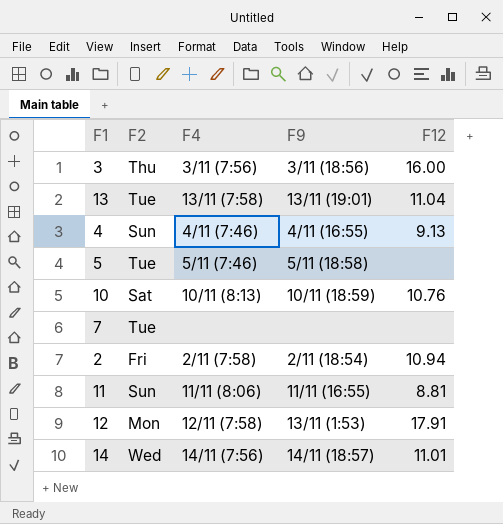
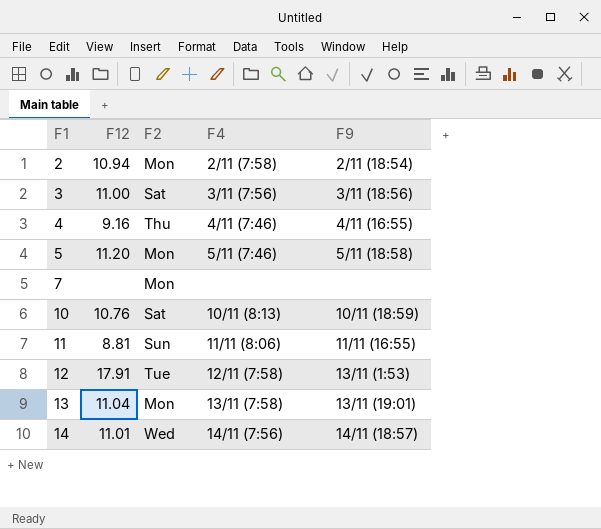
row order: none -> F1 ascending
column F12 | position: 5 -> 2
2 | F2: Fri -> Mon
3 | F12: 16.00 -> 11.00
3 | F2: Thu -> Sat
4 | F12: 9.13 -> 9.16
4 | F2: Sun -> Thu
5 | F12: none -> 11.20
5 | F2: Tue -> Mon
7 | F2: Tue -> Mon
12 | F2: Mon -> Tue
13 | F2: Tue -> Mon

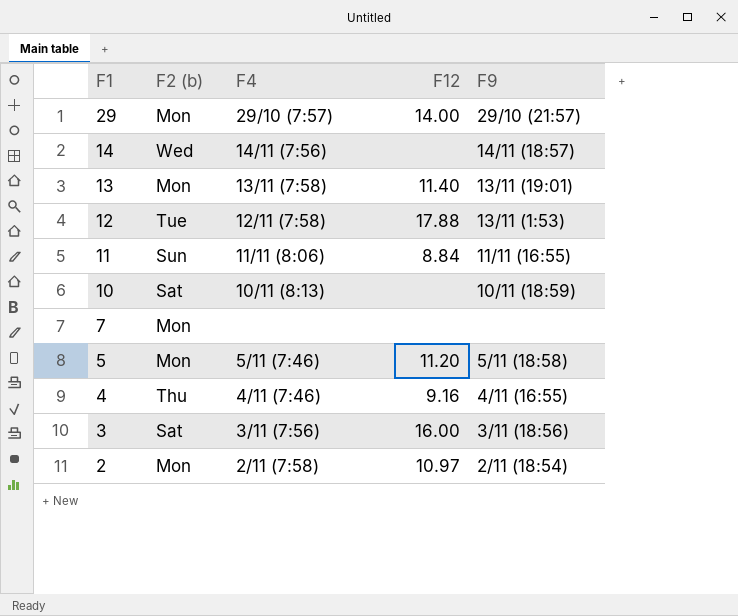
row order: F1 ascending -> F1 descending
column name: F2 -> F2 (b)
column F12 | position: 2 -> 4
row 29: none -> Mon | 29/10 (7:57) | 14.00 | 29/10 (21:57)
14 | F12: 11.01 -> none
13 | F12: 11.04 -> 11.40
12 | F12: 17.91 -> 17.88
11 | F12: 8.81 -> 8.84
10 | F12: 10.76 -> none
3 | F12: 11.00 -> 16.00
2 | F12: 10.94 -> 10.97

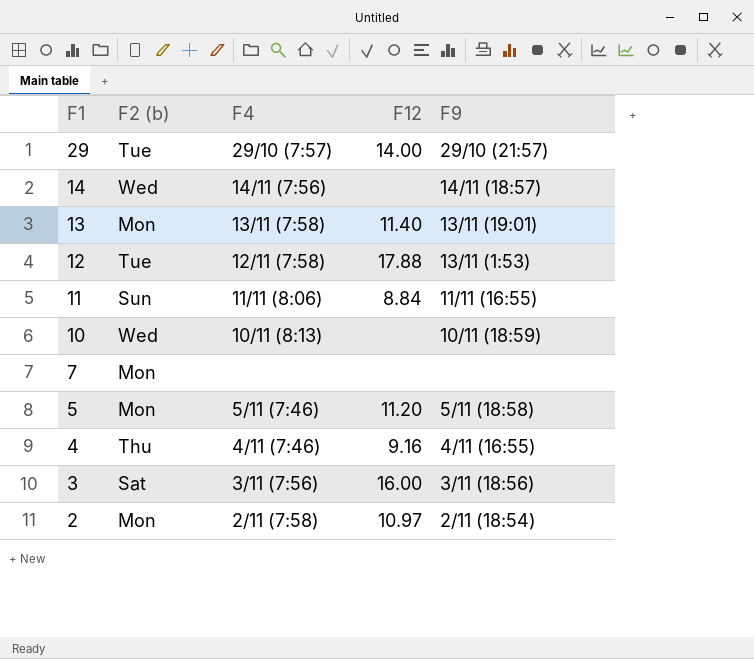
29 | F2 (b): Mon -> Tue
10 | F2 (b): Sat -> Wed

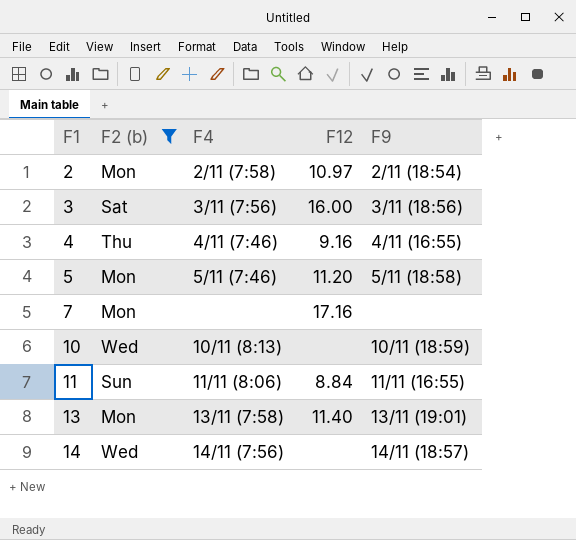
filter: none -> F2 (b) != Tue
row order: F1 descending -> F1 ascending
7 | F12: none -> 17.16

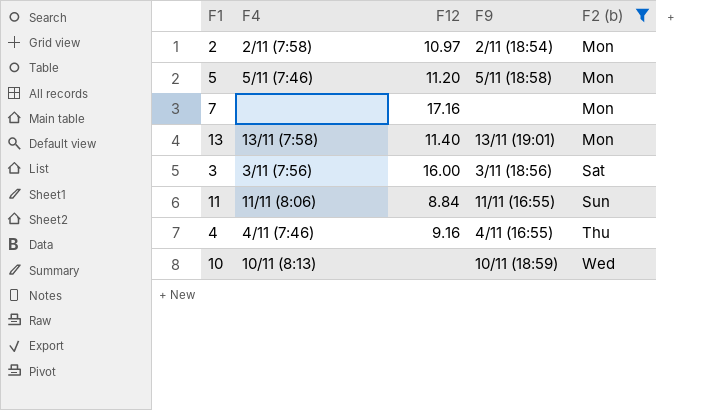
row order: F1 ascending -> F2 (b) ascending
column F2 (b) | position: 2 -> 5
row 14: Wed | 14/11 (7:56) | none | 14/11 (18:57) -> none

